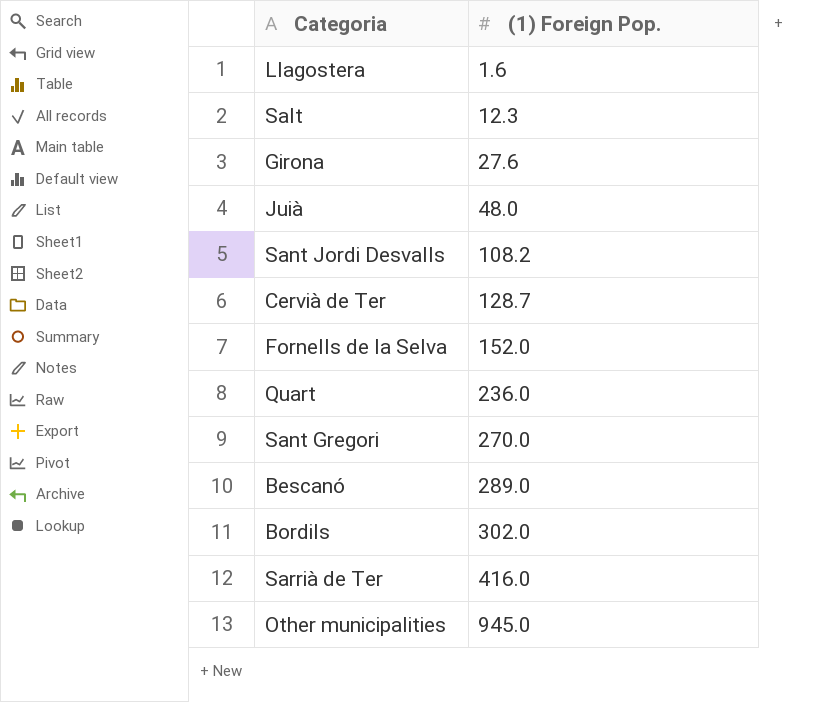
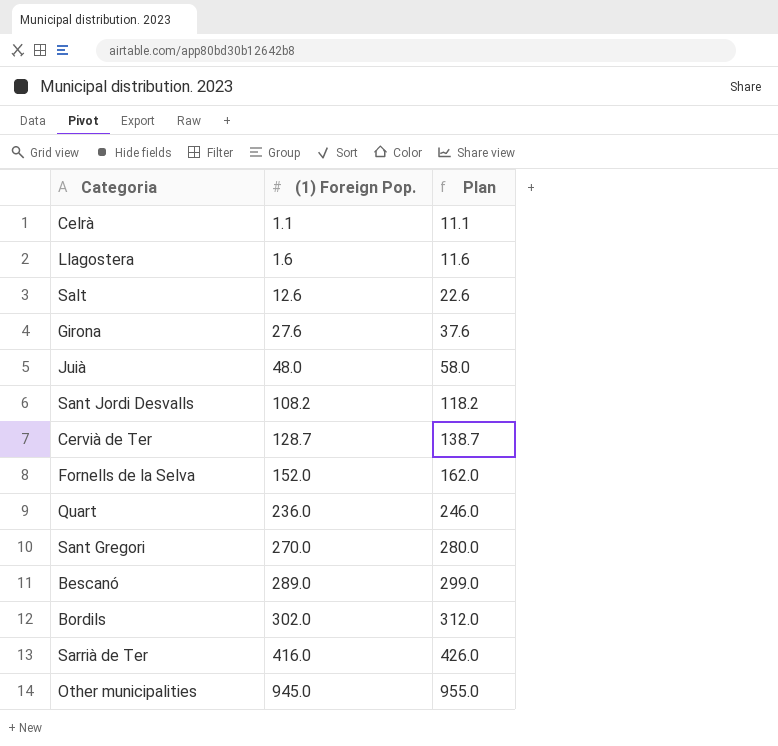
column Plan | formula: none -> [(1) Foreign Pop.] + 10
row Celrà: none -> 1.1 | 11.1
Salt | (1) Foreign Pop.: 12.3 -> 12.6

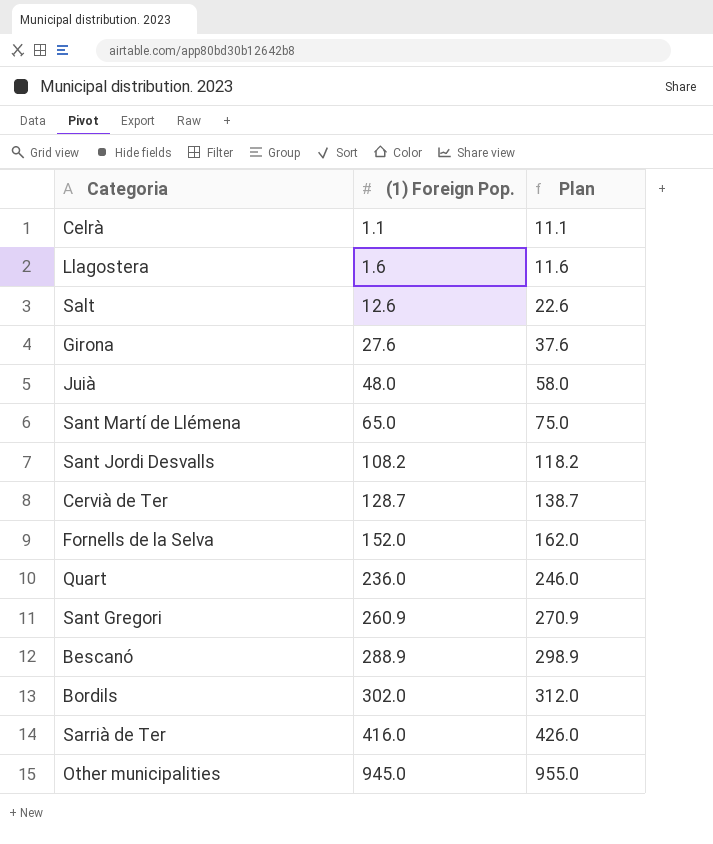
row Sant Martí de Llémena: none -> 65.0 | 75.0
Sant Gregori | (1) Foreign Pop.: 270.0 -> 260.9
Sant Gregori | Plan: 280.0 -> 270.9
Bescanó | (1) Foreign Pop.: 289.0 -> 288.9
Bescanó | Plan: 299.0 -> 298.9

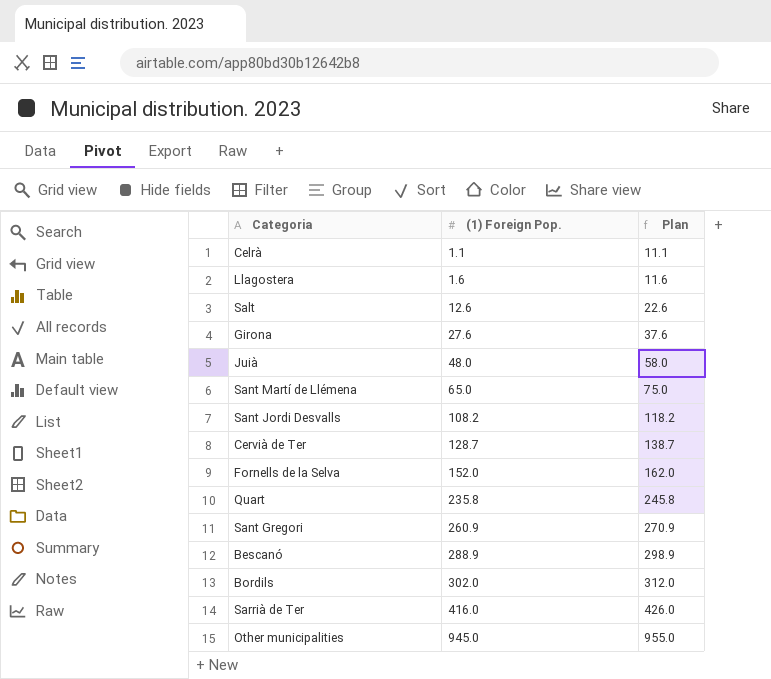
Quart | (1) Foreign Pop.: 236.0 -> 235.8
Quart | Plan: 246.0 -> 245.8

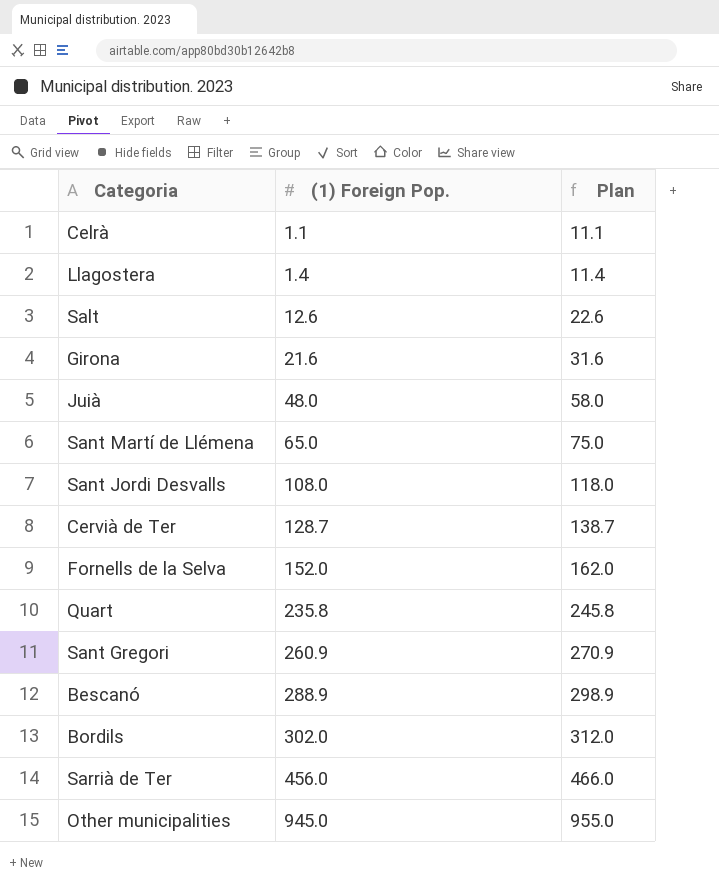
Llagostera | (1) Foreign Pop.: 1.6 -> 1.4
Llagostera | Plan: 11.6 -> 11.4
Girona | (1) Foreign Pop.: 27.6 -> 21.6
Girona | Plan: 37.6 -> 31.6
Sant Jordi Desvalls | (1) Foreign Pop.: 108.2 -> 108.0
Sant Jordi Desvalls | Plan: 118.2 -> 118.0
Sarrià de Ter | (1) Foreign Pop.: 416.0 -> 456.0
Sarrià de Ter | Plan: 426.0 -> 466.0

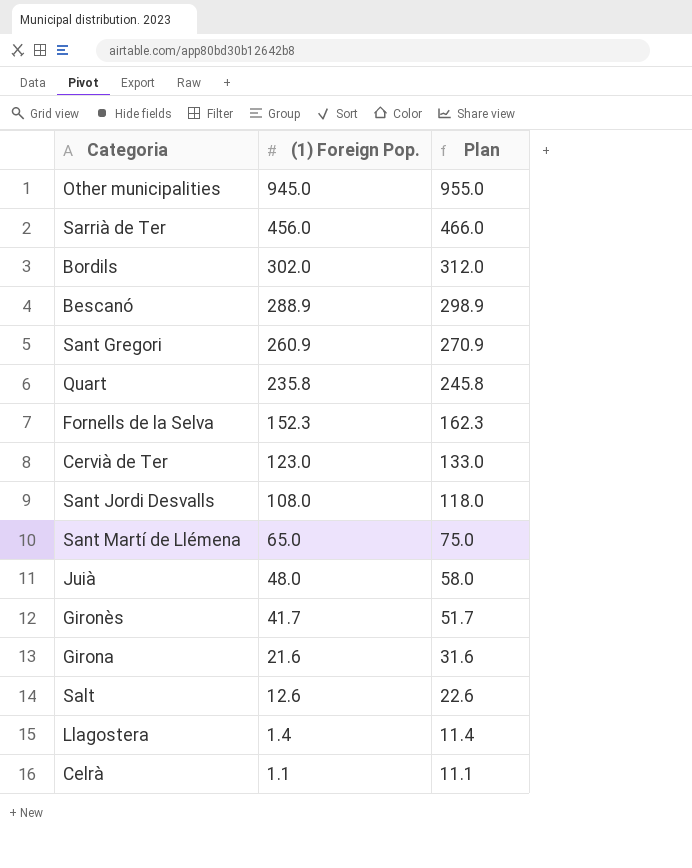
row order: (1) Foreign Pop. ascending -> (1) Foreign Pop. descending
Fornells de la Selva | (1) Foreign Pop.: 152.0 -> 152.3
Fornells de la Selva | Plan: 162.0 -> 162.3
Cervià de Ter | (1) Foreign Pop.: 128.7 -> 123.0
Cervià de Ter | Plan: 138.7 -> 133.0
row Gironès: none -> 41.7 | 51.7

